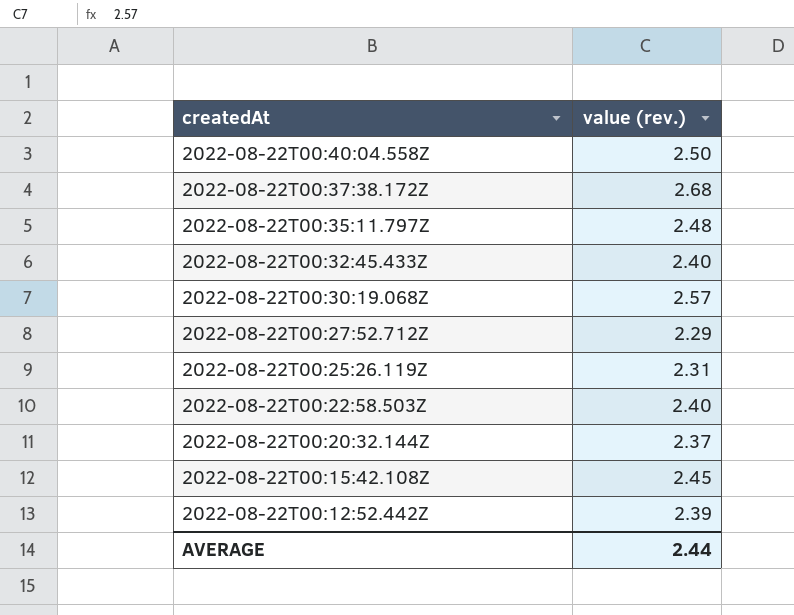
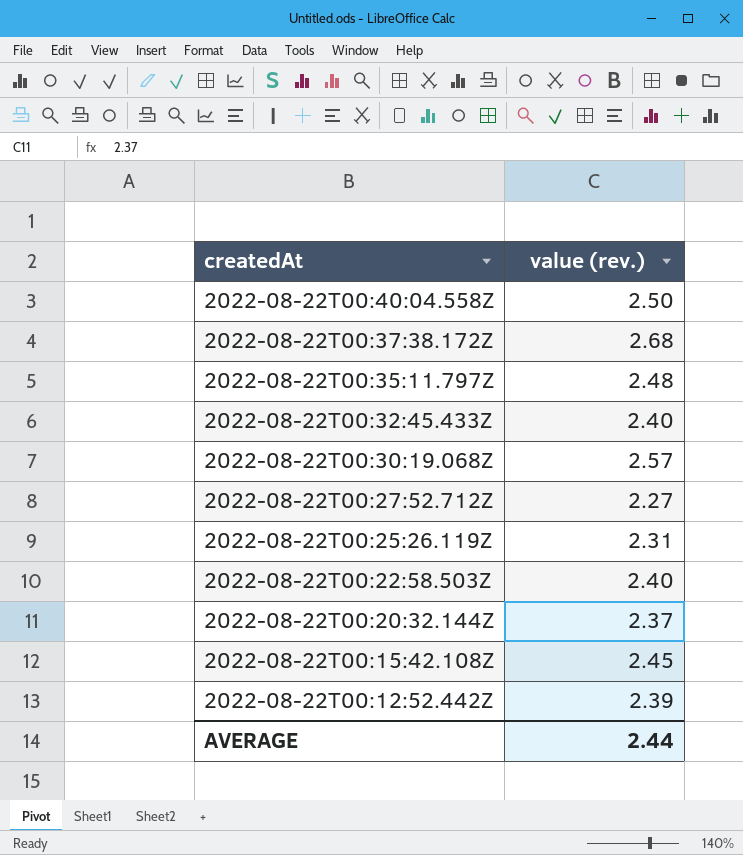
2022-08-22T00:27:52.712Z | value (rev.): 2.29 -> 2.27

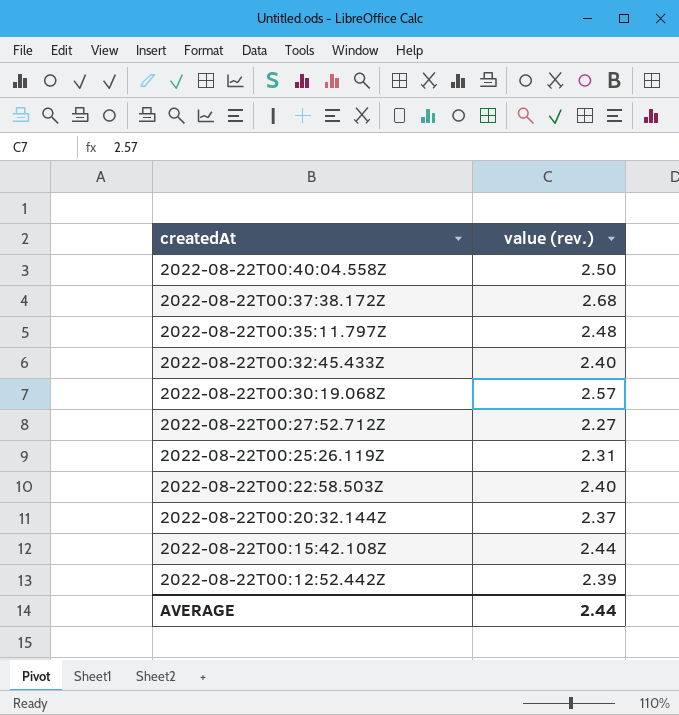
2022-08-22T00:15:42.108Z | value (rev.): 2.45 -> 2.44

